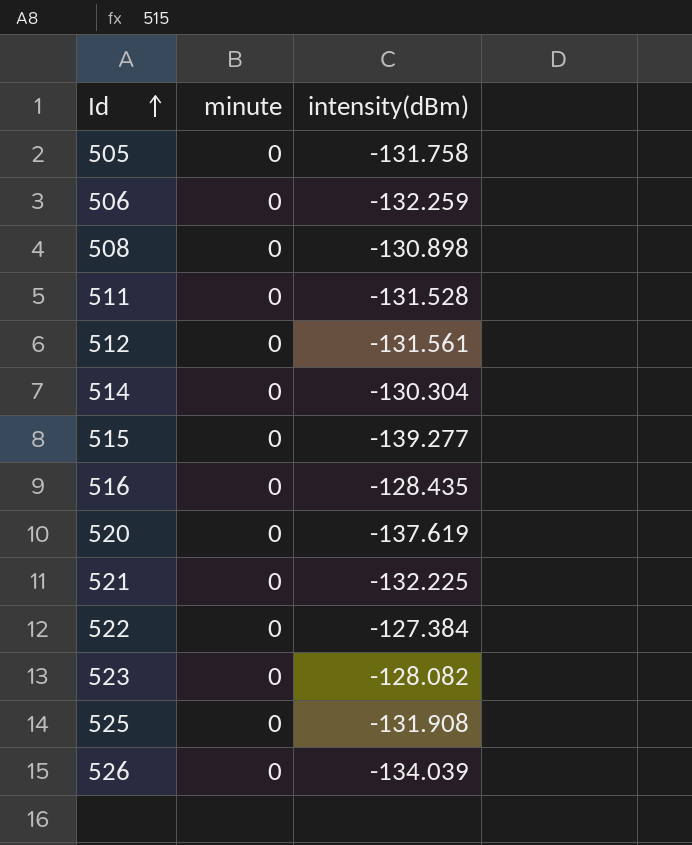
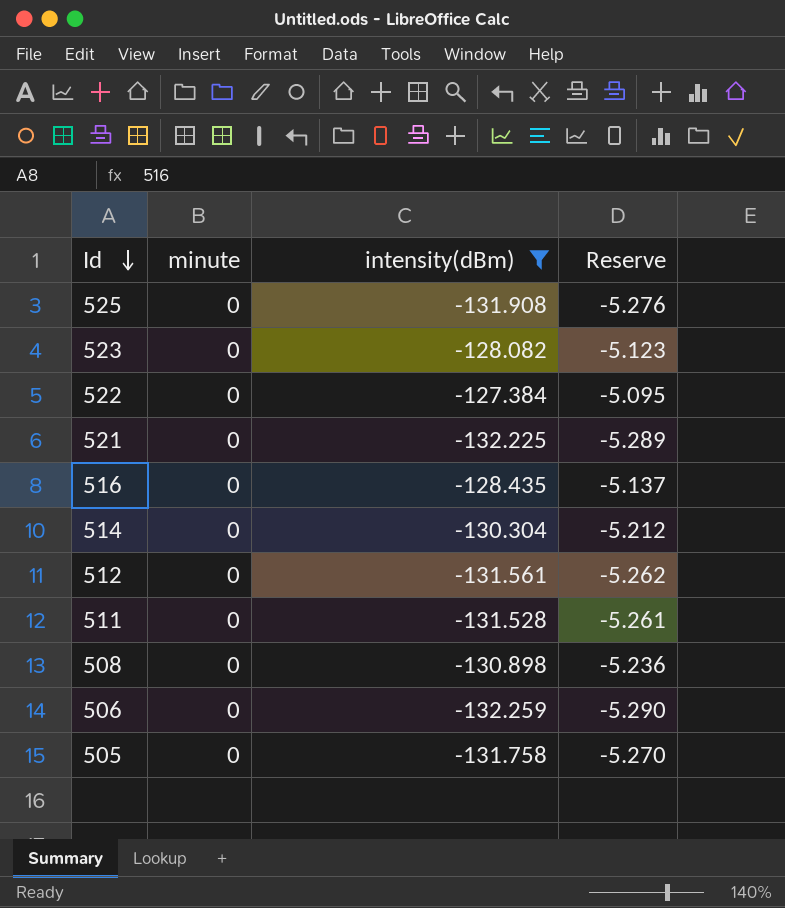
filter: none -> intensity(dBm) >= -132.259
row order: Id ascending -> Id descending
column Reserve | formula: none -> [intensity(dBm)] * 0.04

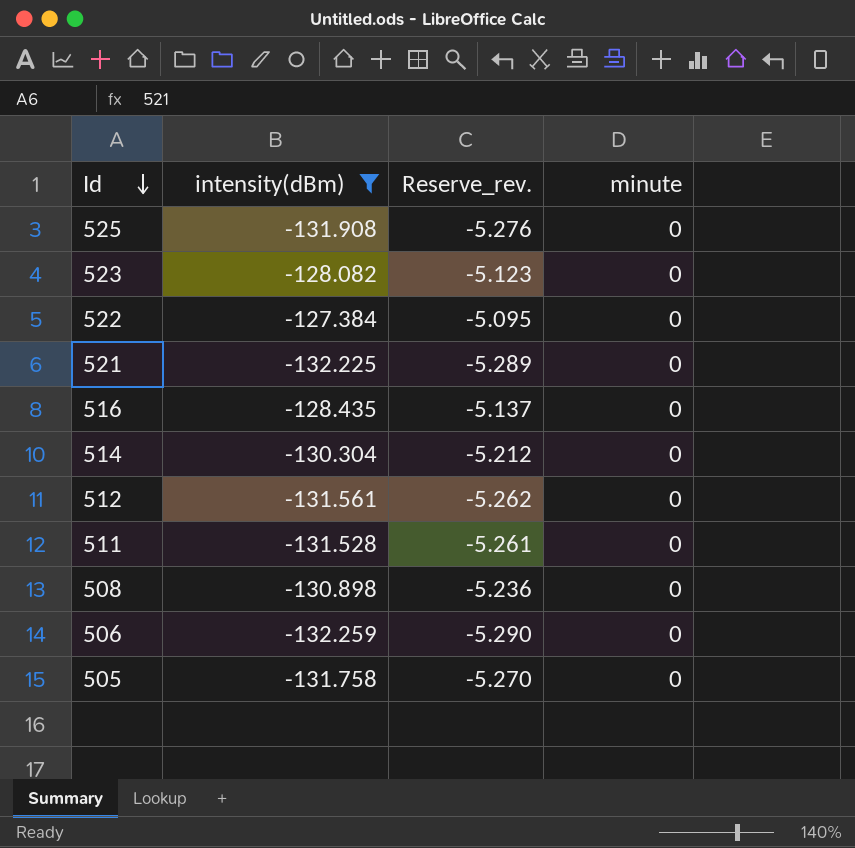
column name: Reserve -> Reserve_rev.
column minute | position: 2 -> 4

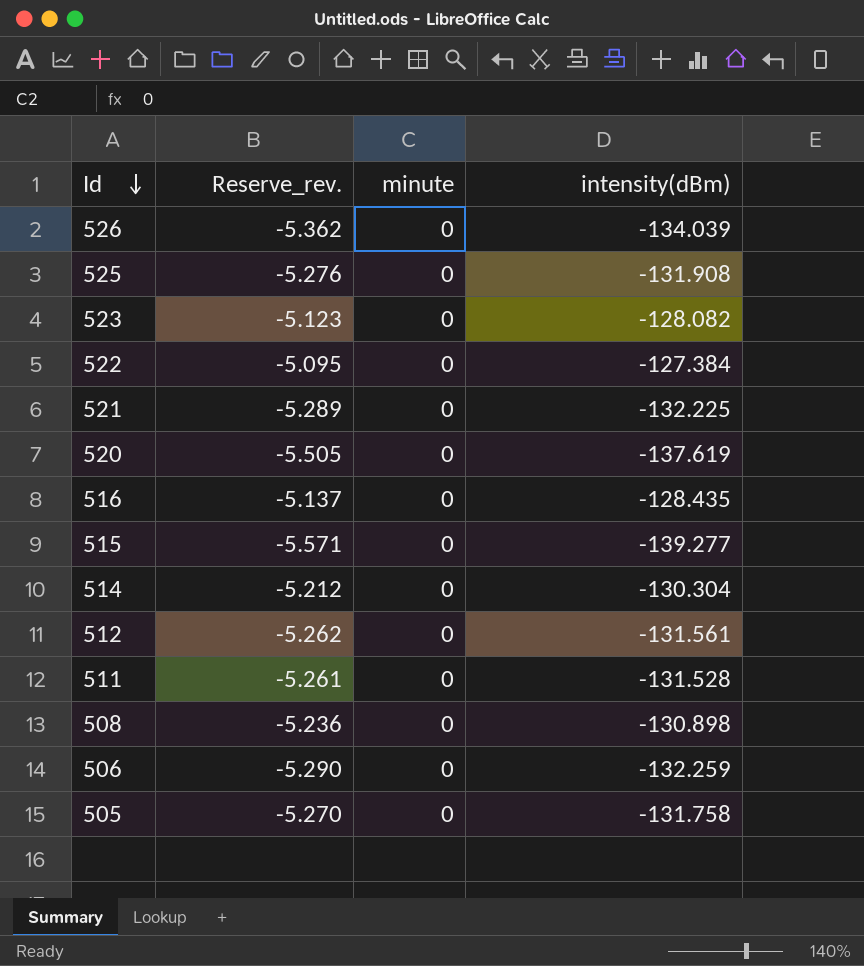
filter: intensity(dBm) >= -132.259 -> none
column intensity(dBm) | position: 2 -> 4

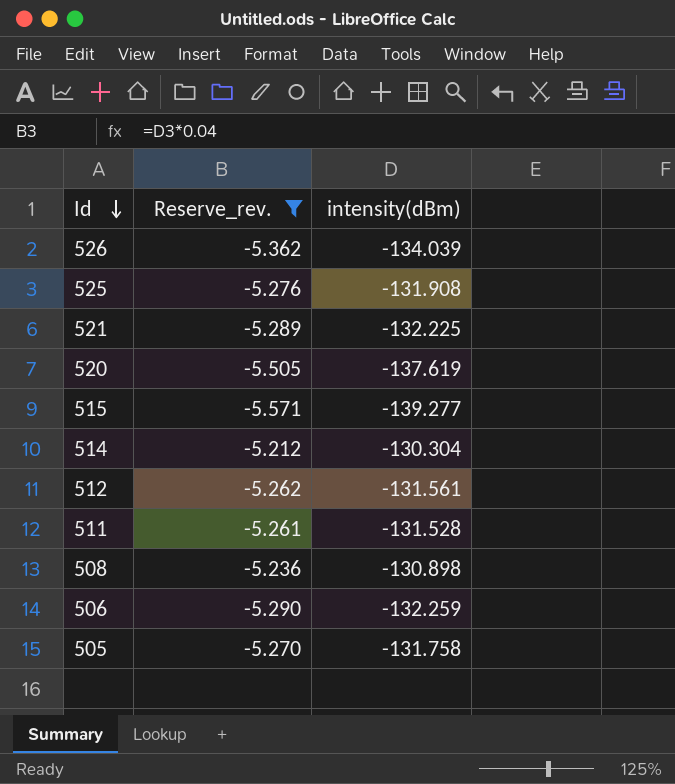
filter: none -> Reserve_rev. <= -5.212
column minute | position: 3 -> none

